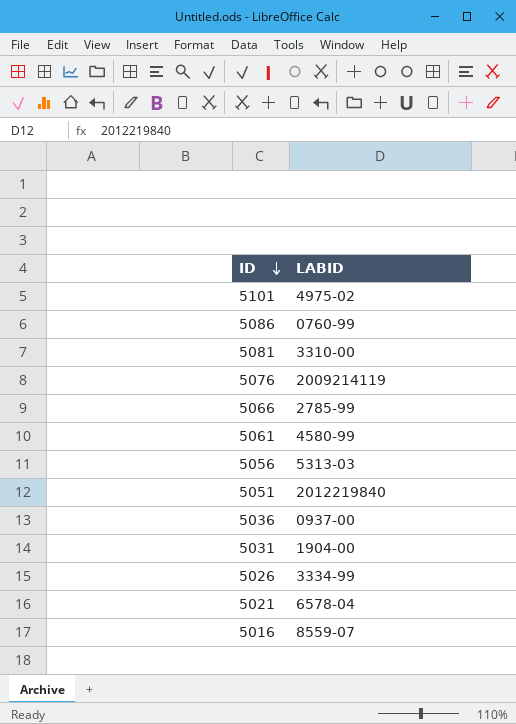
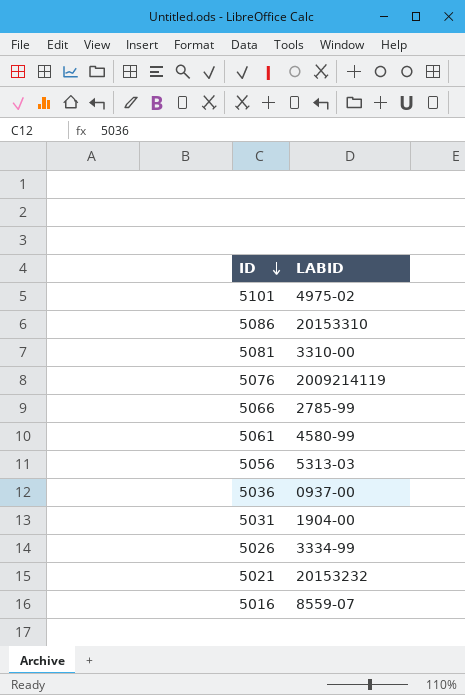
row 5051: 2012219840 -> none
5086 | LABID: 0760-99 -> 20153310
5021 | LABID: 6578-04 -> 20153232

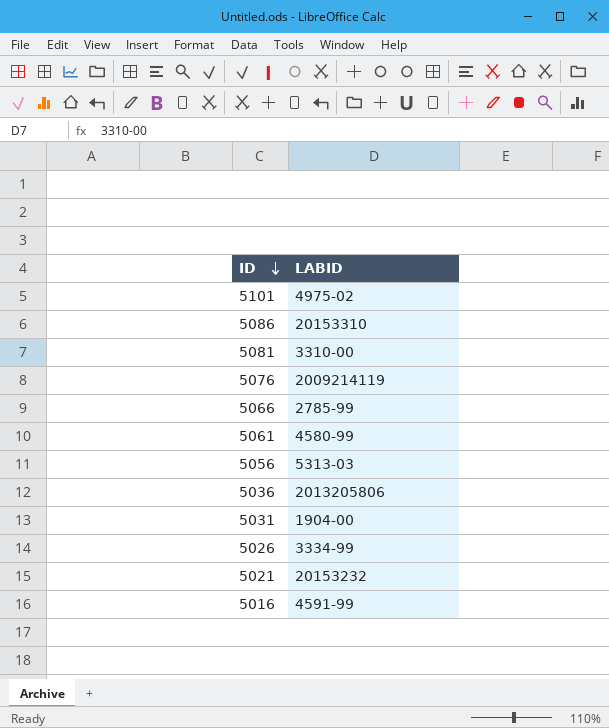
5036 | LABID: 0937-00 -> 2013205806
5016 | LABID: 8559-07 -> 4591-99

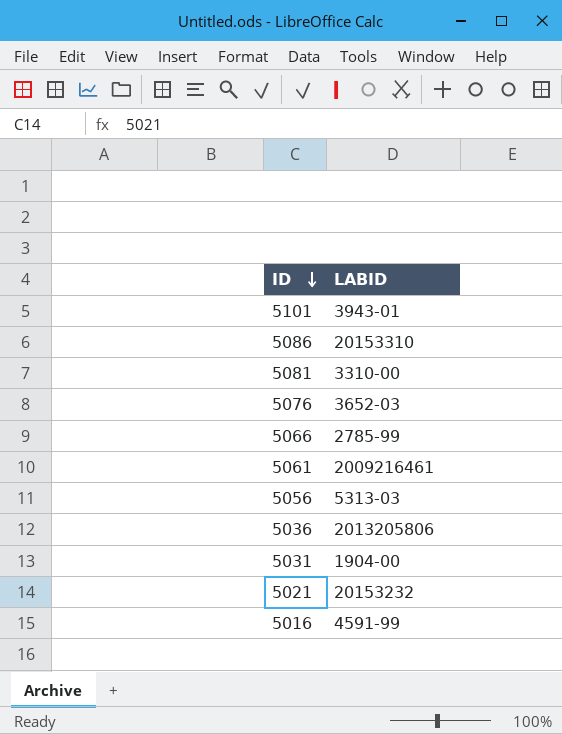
row 5026: 3334-99 -> none
5101 | LABID: 4975-02 -> 3943-01
5076 | LABID: 2009214119 -> 3652-03
5061 | LABID: 4580-99 -> 2009216461

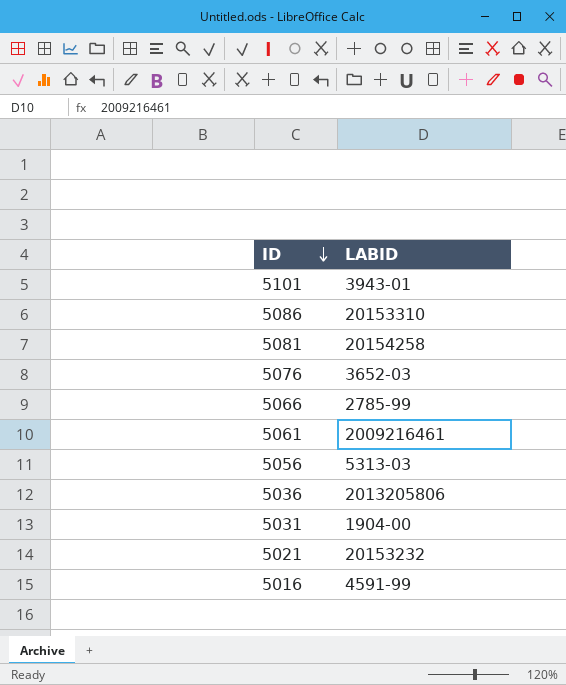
5081 | LABID: 3310-00 -> 20154258

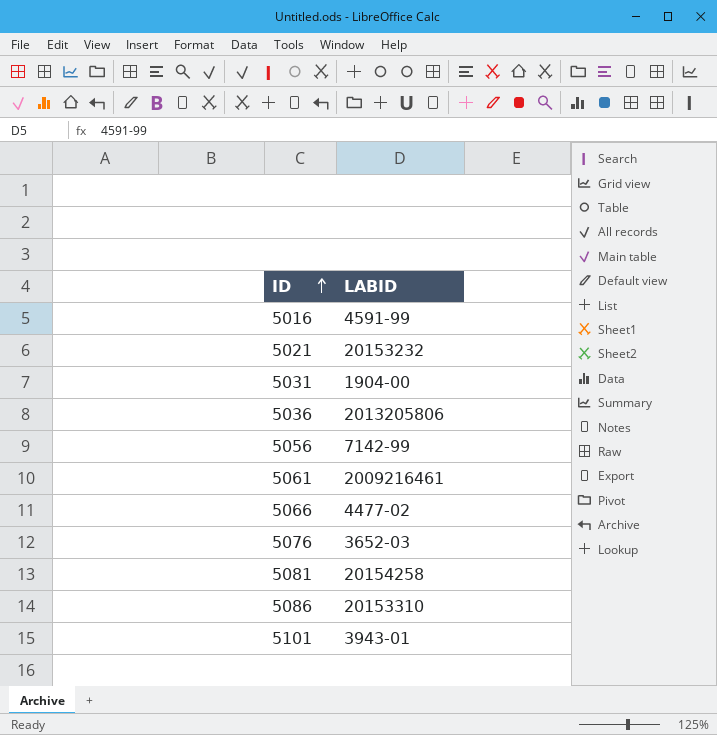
row order: ID descending -> ID ascending
5056 | LABID: 5313-03 -> 7142-99
5066 | LABID: 2785-99 -> 4477-02

